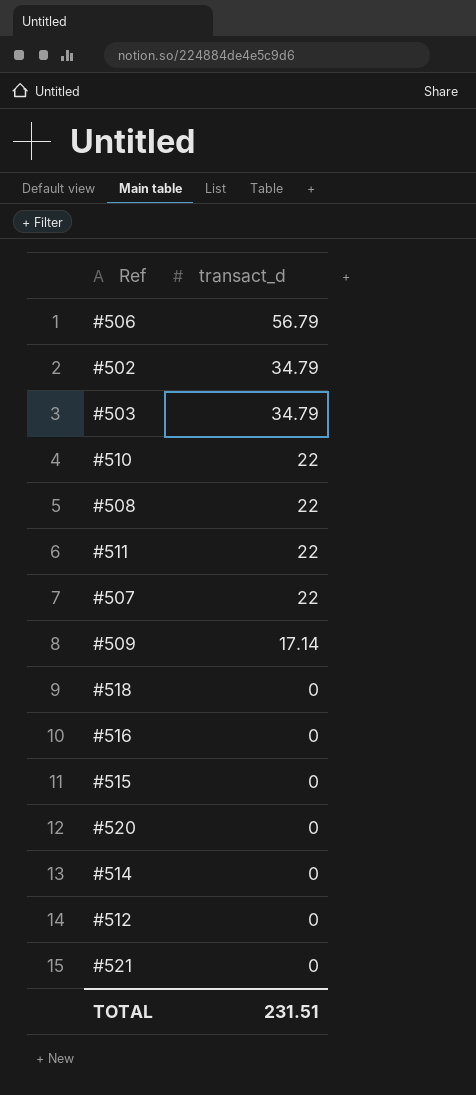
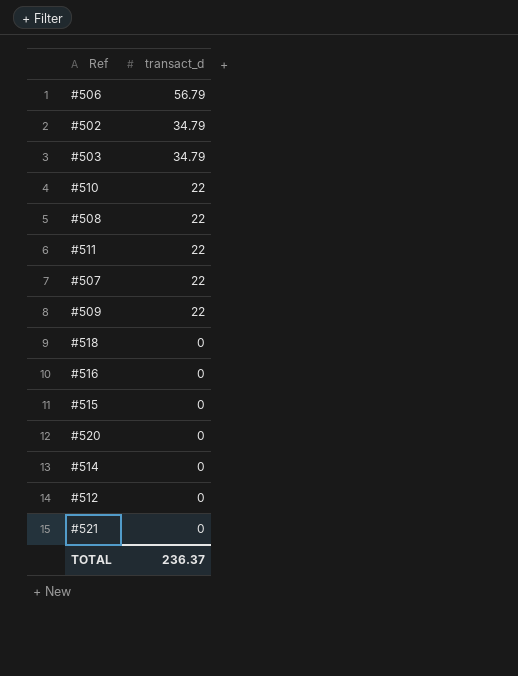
#509 | transact_d: 17.14 -> 22
TOTAL | transact_d: 231.51 -> 236.37

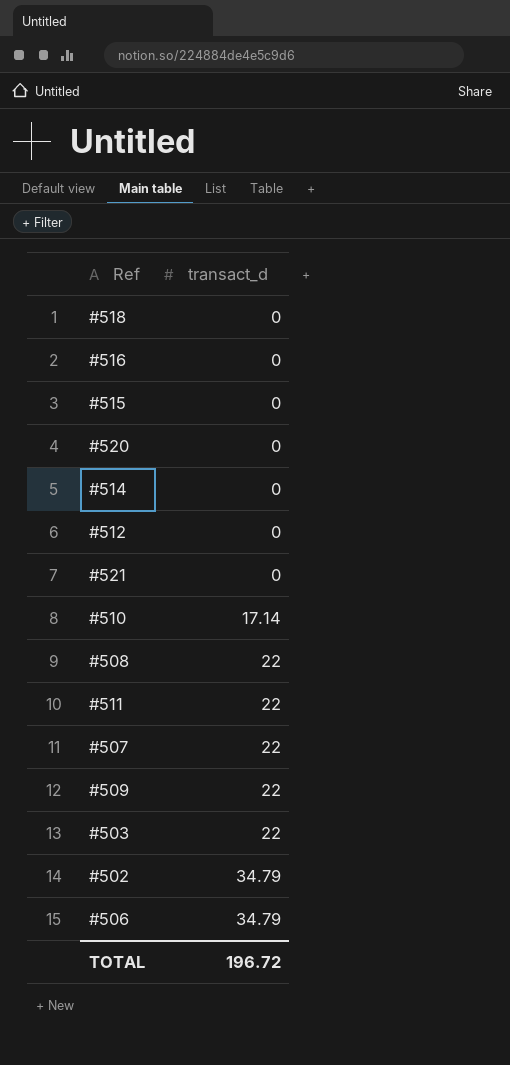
row order: transact_d descending -> transact_d ascending
#510 | transact_d: 22 -> 17.14
#503 | transact_d: 34.79 -> 22
#506 | transact_d: 56.79 -> 34.79
TOTAL | transact_d: 236.37 -> 196.72

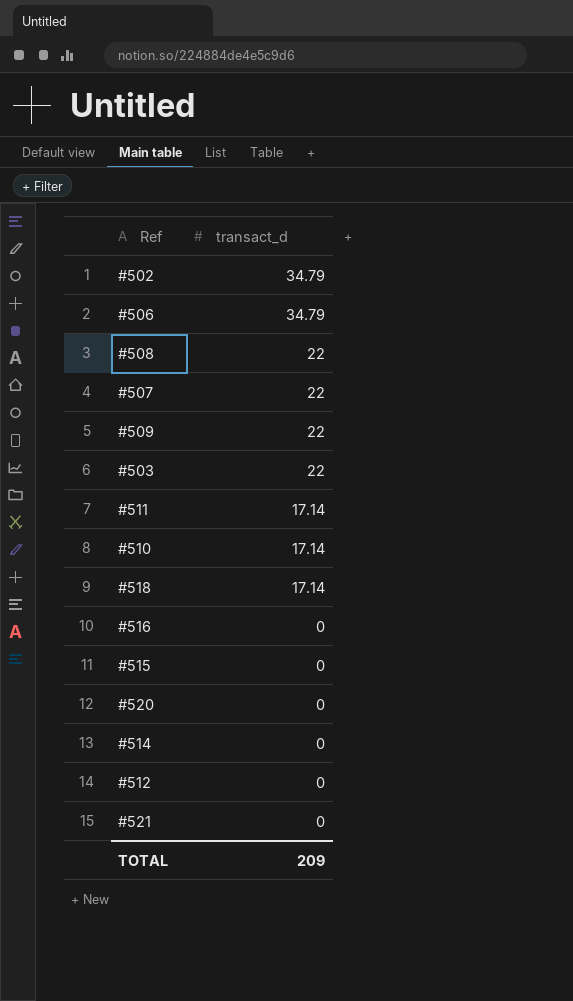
row order: transact_d ascending -> transact_d descending
#511 | transact_d: 22 -> 17.14
#518 | transact_d: 0 -> 17.14
TOTAL | transact_d: 196.72 -> 209

